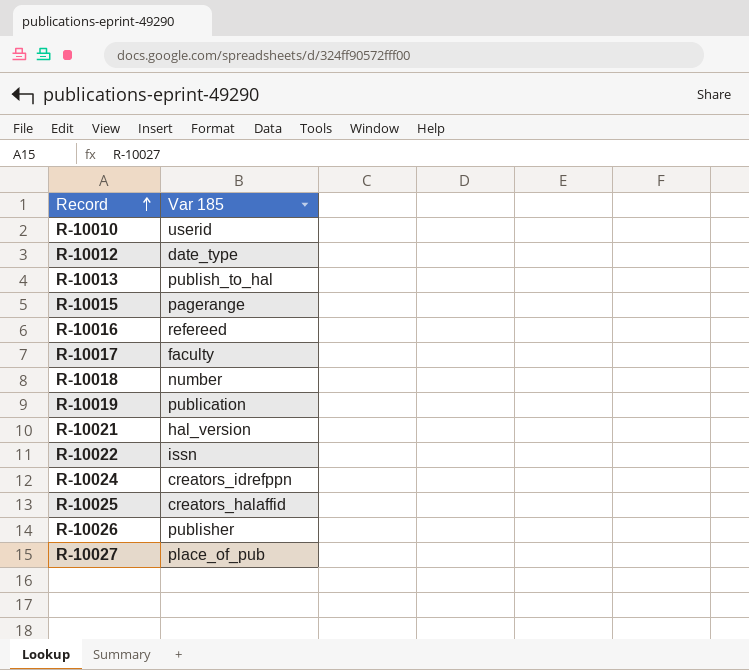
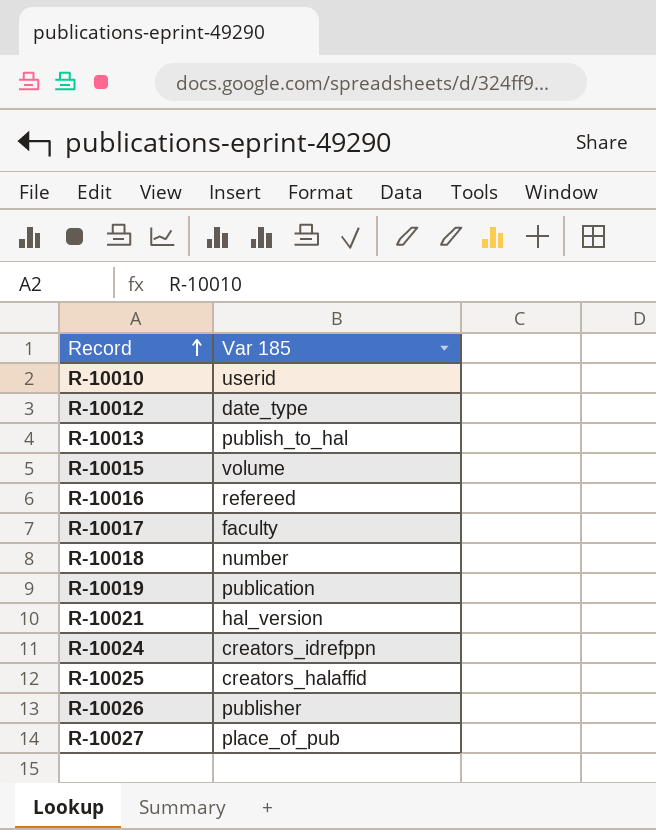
row R-10022: issn -> none
R-10015 | Var 185: pagerange -> volume

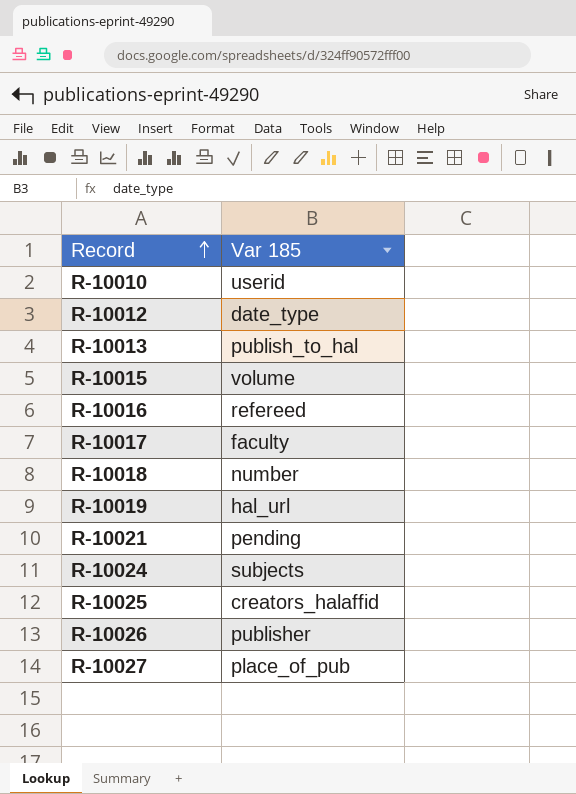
R-10019 | Var 185: publication -> hal_url
R-10021 | Var 185: hal_version -> pending
R-10024 | Var 185: creators_idrefppn -> subjects

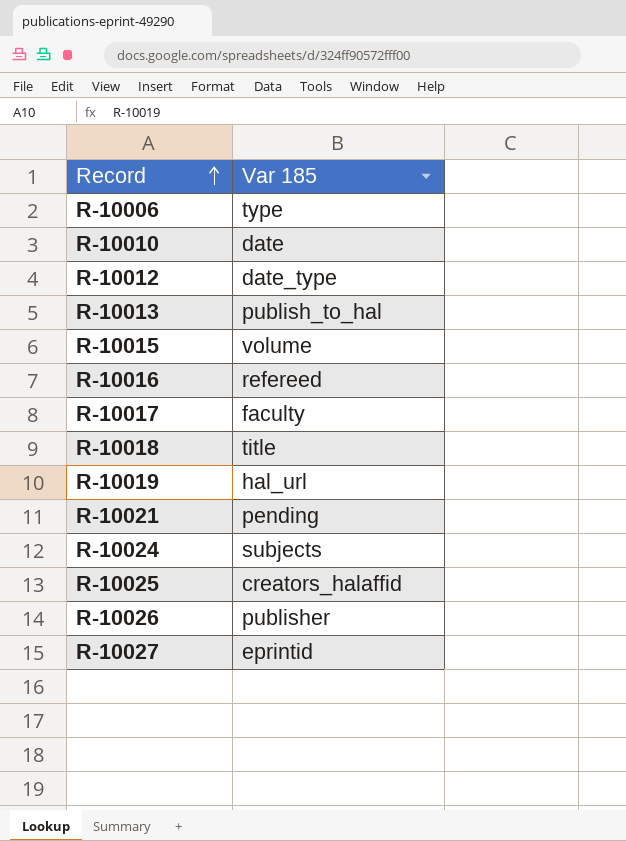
row R-10006: none -> type
R-10010 | Var 185: userid -> date
R-10018 | Var 185: number -> title
R-10027 | Var 185: place_of_pub -> eprintid

